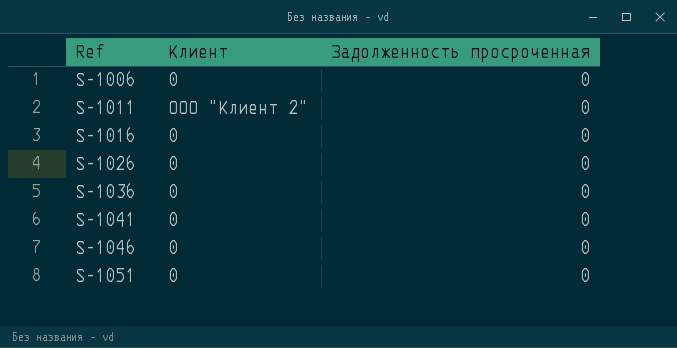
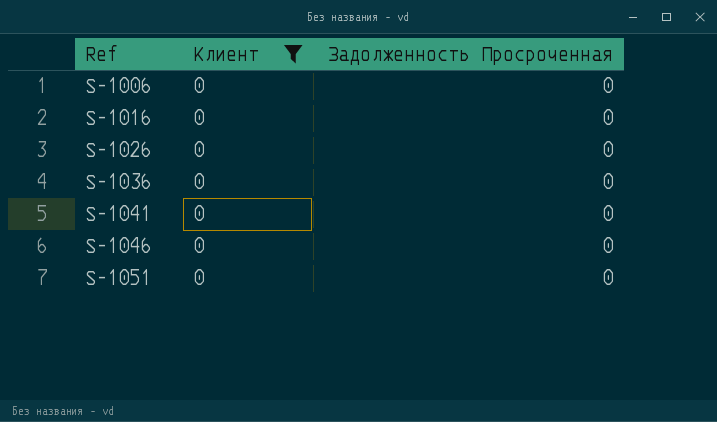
filter: none -> Клиент = 0
column name: Задолженность просроченная -> Задолженность Просроченная

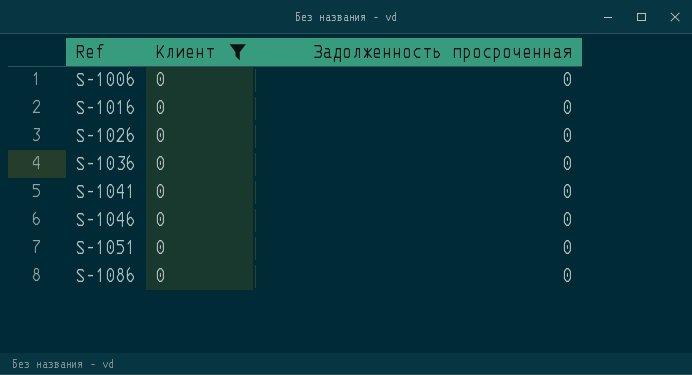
column name: Задолженность Просроченная -> Задолженность просроченная
row S-1086: none -> 0 | 0

